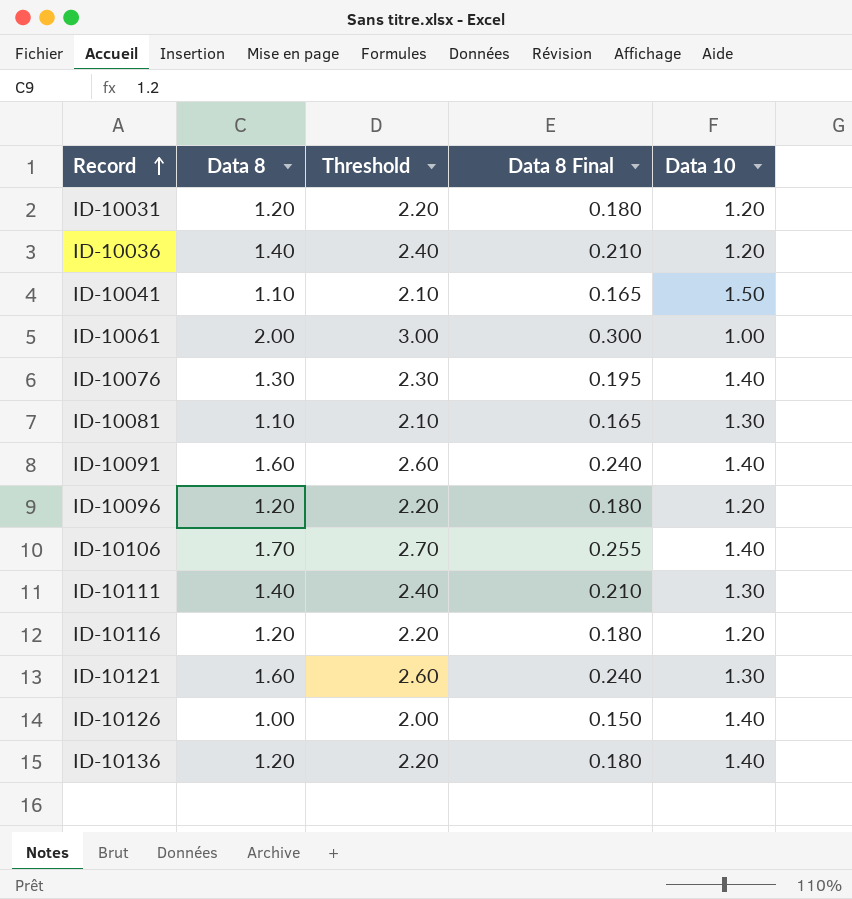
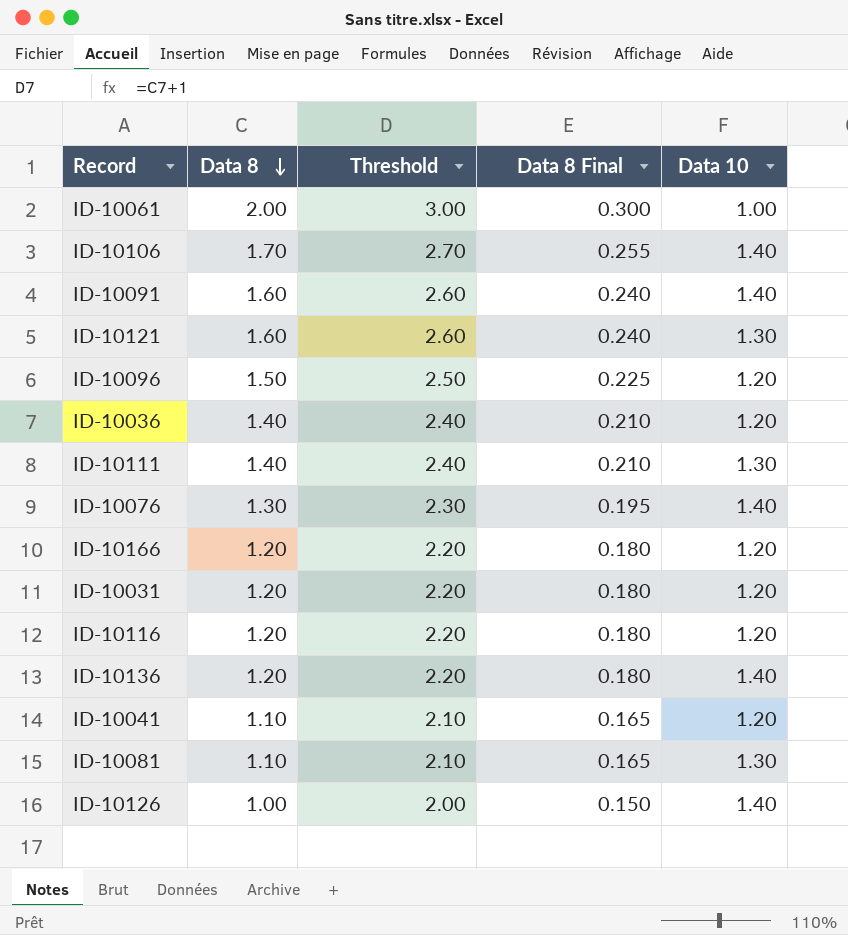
row order: Record ascending -> Data 8 descending
ID-10096 | Data 8: 1.20 -> 1.50
ID-10096 | Threshold: 2.20 -> 2.50
ID-10096 | Data 8 Final: 0.180 -> 0.225
row ID-10166: none -> 1.20 | 2.20 | 0.180 | 1.20
ID-10041 | Data 10: 1.50 -> 1.20

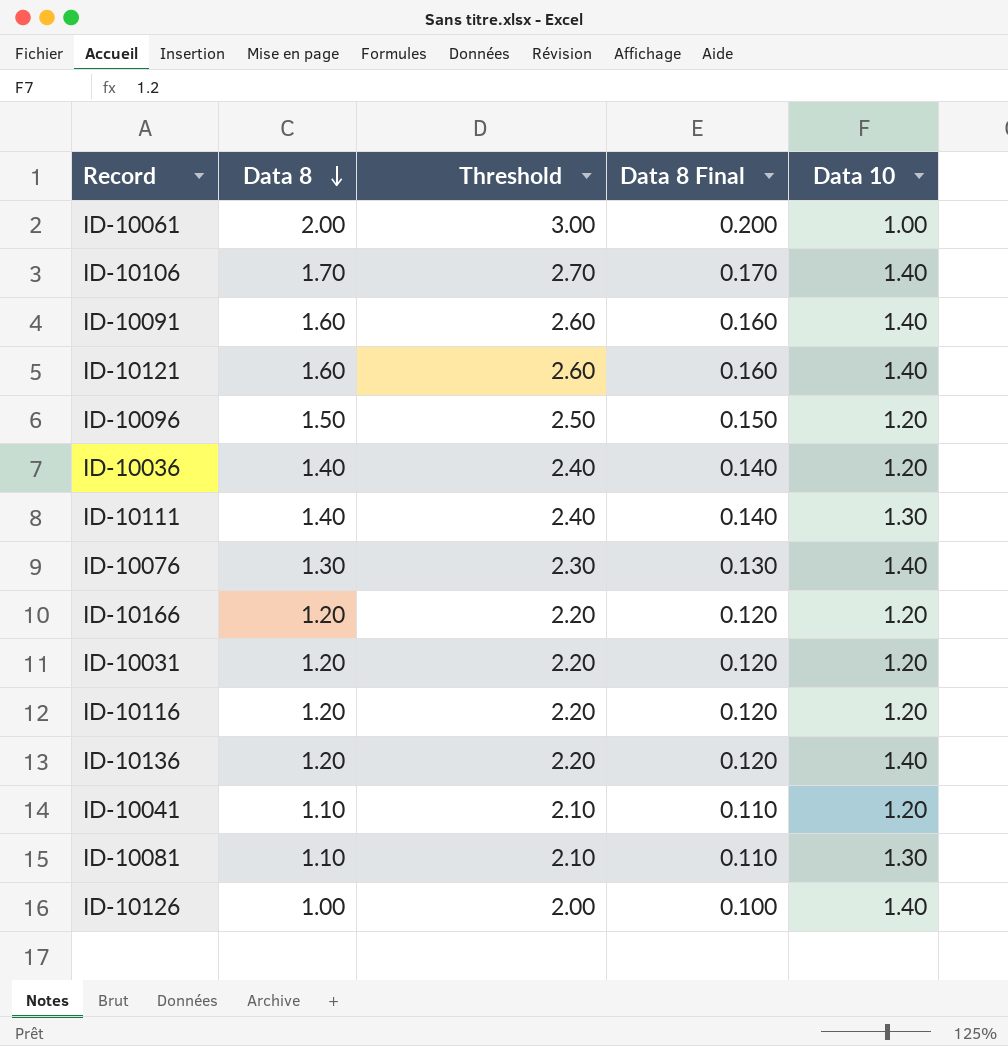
column Data 8 Final | formula: [Data 8] * 0.15 -> [Data 8] * 0.1
ID-10121 | Data 10: 1.30 -> 1.40

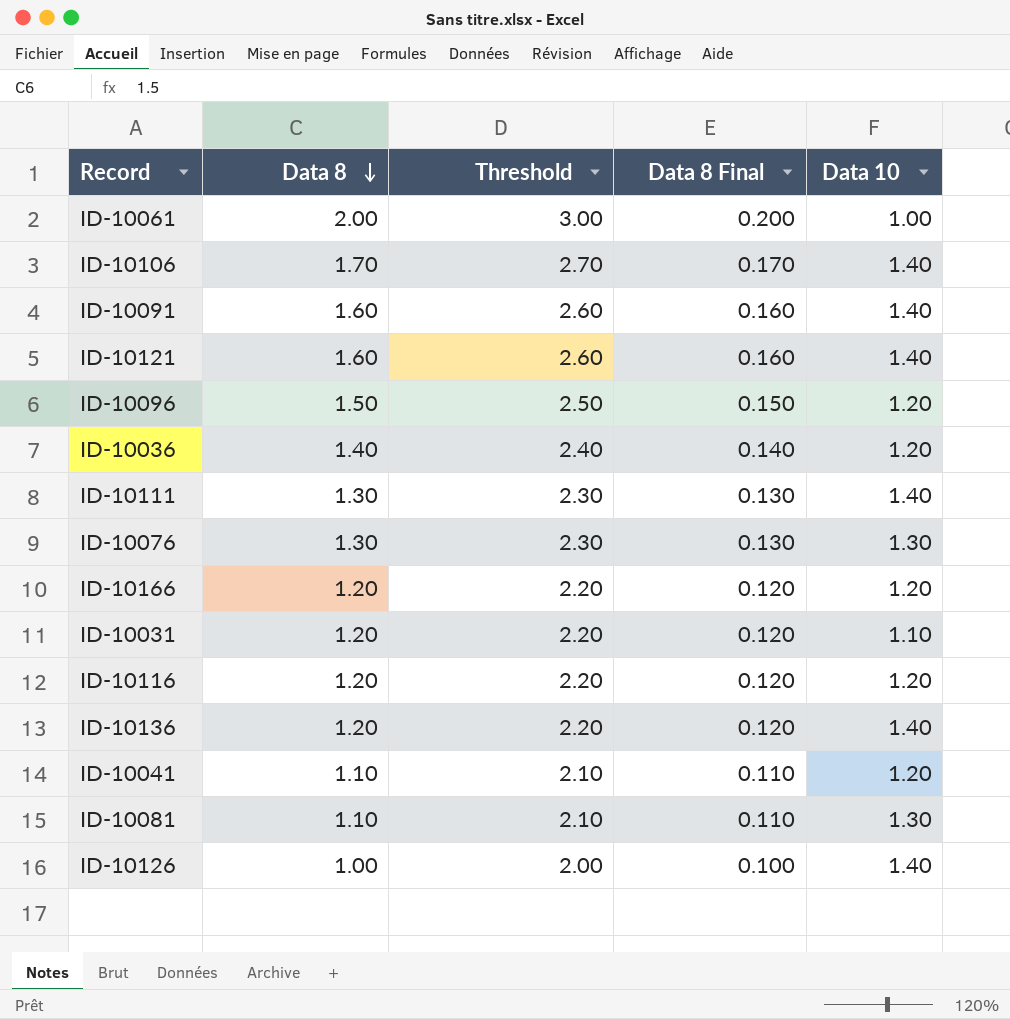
ID-10111 | Data 8: 1.40 -> 1.30
ID-10111 | Threshold: 2.40 -> 2.30
ID-10111 | Data 8 Final: 0.140 -> 0.130
ID-10111 | Data 10: 1.30 -> 1.40
ID-10076 | Data 10: 1.40 -> 1.30
ID-10031 | Data 10: 1.20 -> 1.10

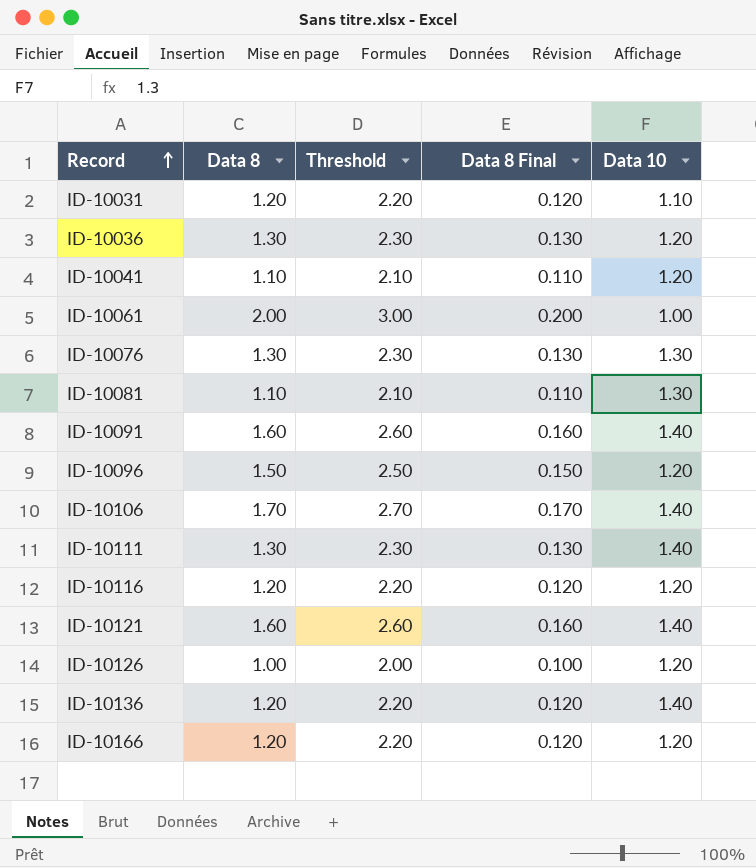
row order: Data 8 descending -> Record ascending
ID-10036 | Data 8: 1.40 -> 1.30
ID-10036 | Threshold: 2.40 -> 2.30
ID-10036 | Data 8 Final: 0.140 -> 0.130
ID-10126 | Data 10: 1.40 -> 1.20

